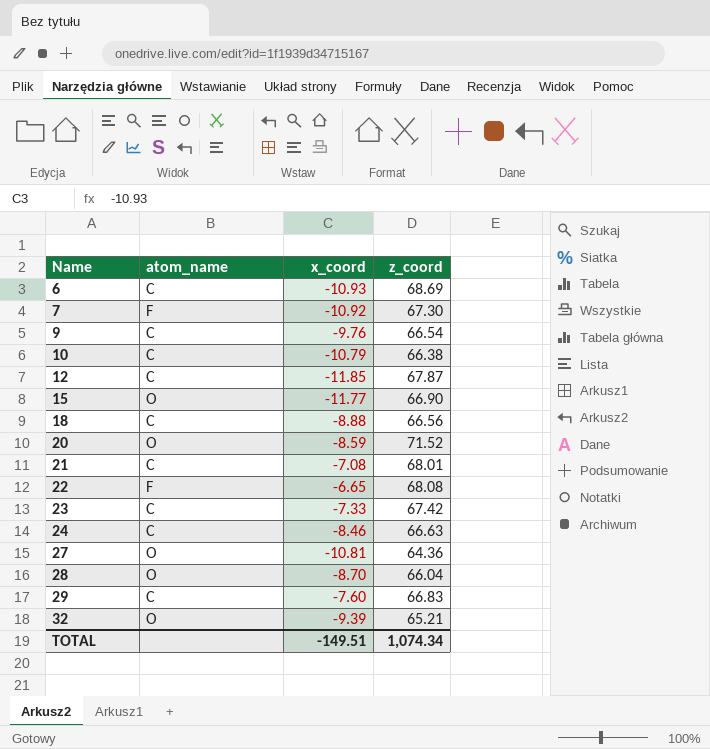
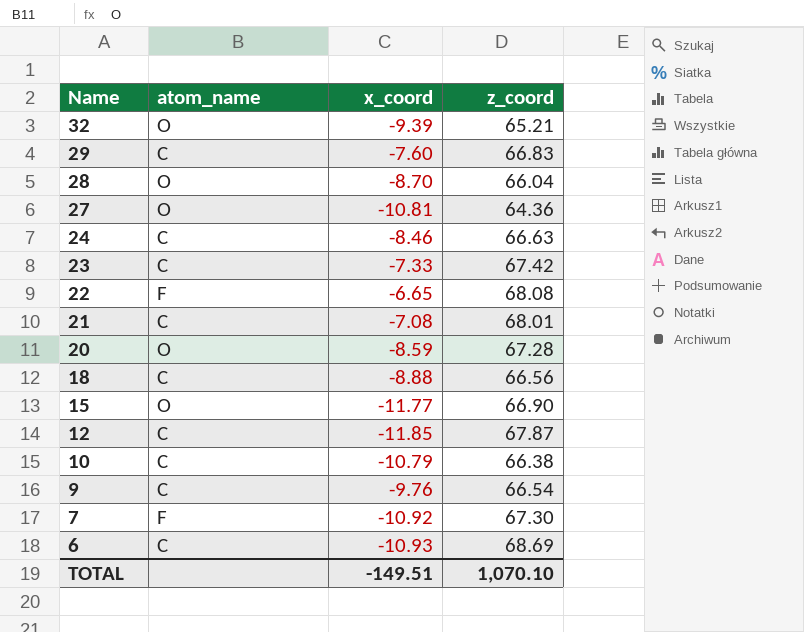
row order: Name ascending -> Name descending
20 | z_coord: 71.52 -> 67.28
TOTAL | z_coord: 1,074.34 -> 1,070.10

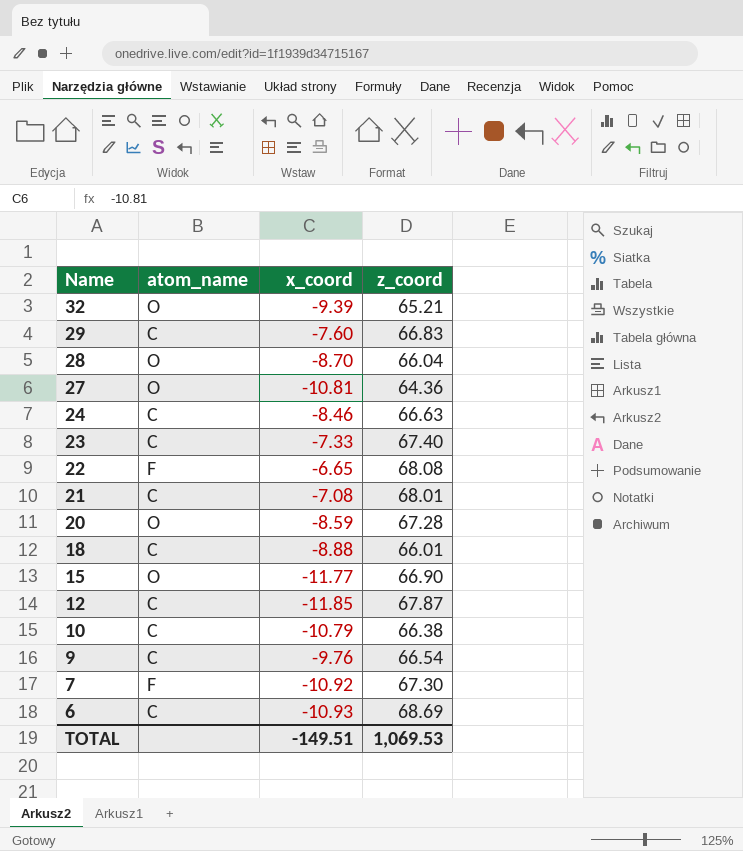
23 | z_coord: 67.42 -> 67.40
18 | z_coord: 66.56 -> 66.01
TOTAL | z_coord: 1,070.10 -> 1,069.53

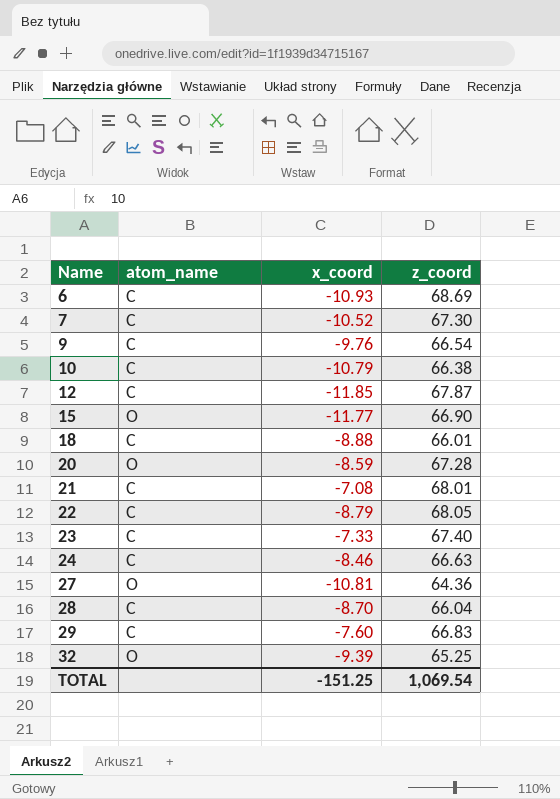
row order: Name descending -> Name ascending
7 | atom_name: F -> C
7 | x_coord: -10.92 -> -10.52
22 | atom_name: F -> C
22 | x_coord: -6.65 -> -8.79
22 | z_coord: 68.08 -> 68.05
28 | atom_name: O -> C
32 | z_coord: 65.21 -> 65.25
TOTAL | x_coord: -149.51 -> -151.25
TOTAL | z_coord: 1,069.53 -> 1,069.54

